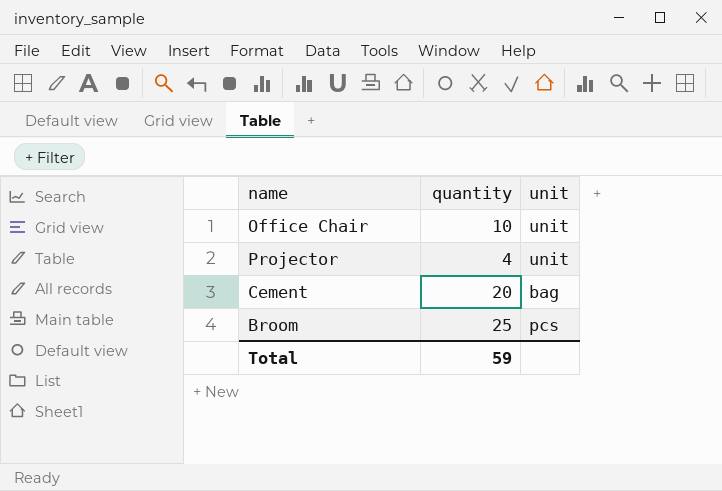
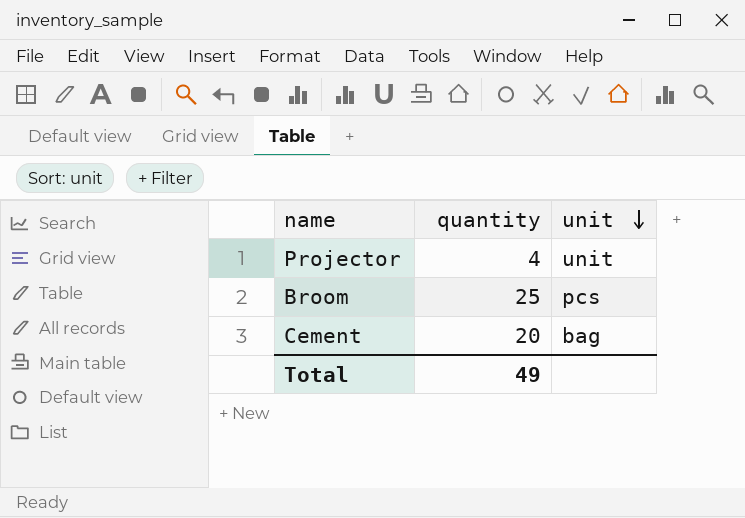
row order: none -> unit descending
row Office Chair: 10 | unit -> none
Total | quantity: 59 -> 49

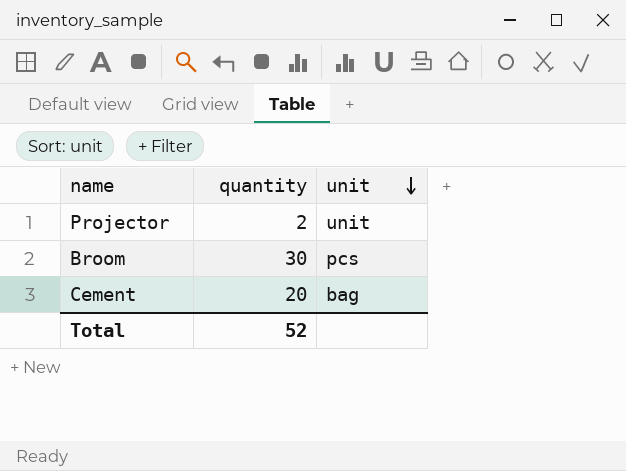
Projector | quantity: 4 -> 2
Broom | quantity: 25 -> 30
Total | quantity: 49 -> 52

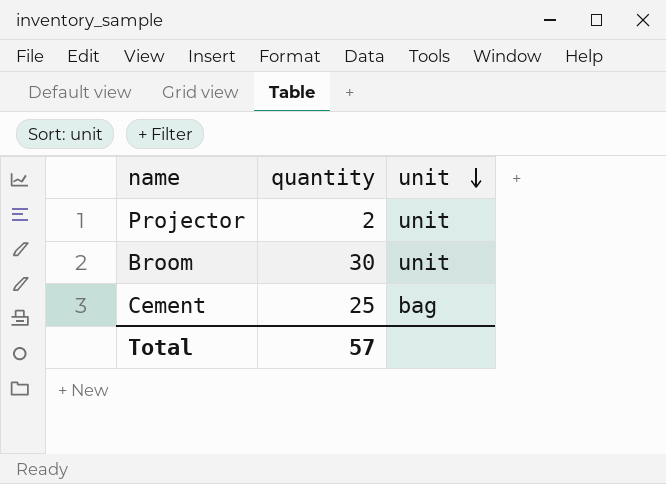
Broom | unit: pcs -> unit
Cement | quantity: 20 -> 25
Total | quantity: 52 -> 57

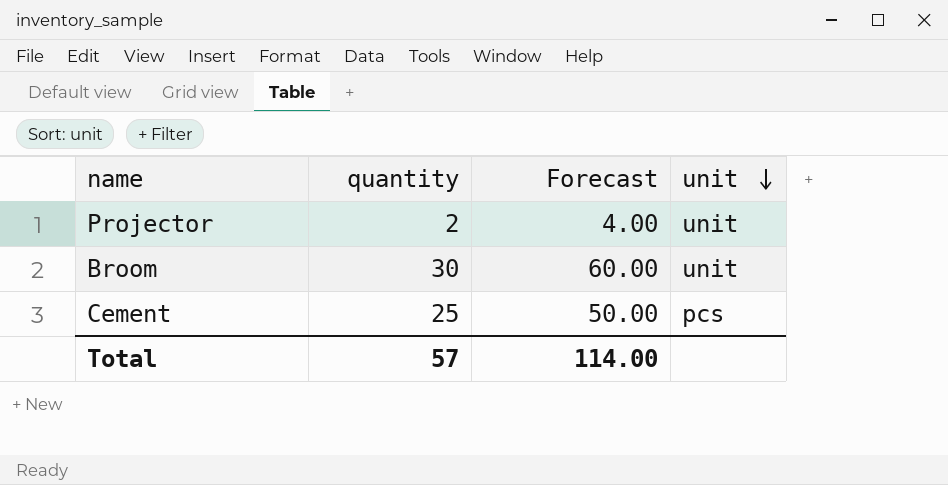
column Forecast | formula: none -> [quantity] * 2
Cement | unit: bag -> pcs

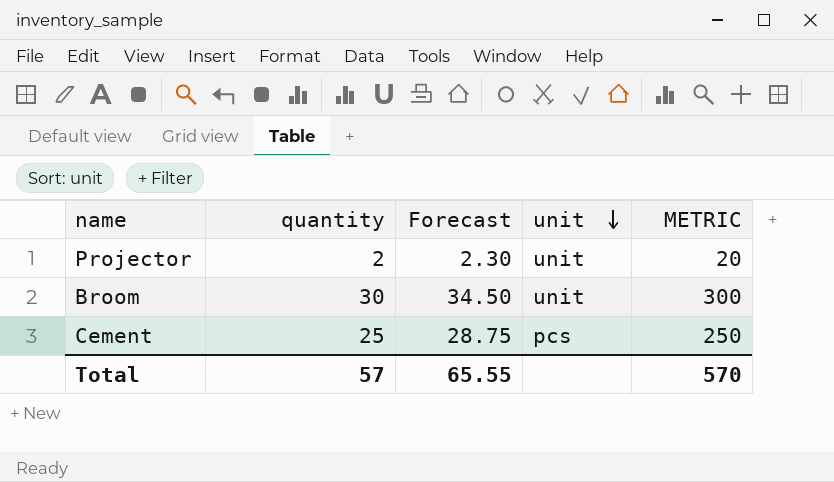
column Forecast | formula: [quantity] * 2 -> [quantity] * 1.15
column METRIC | formula: none -> [quantity] * 10
Total | Forecast: 114.00 -> 65.55

